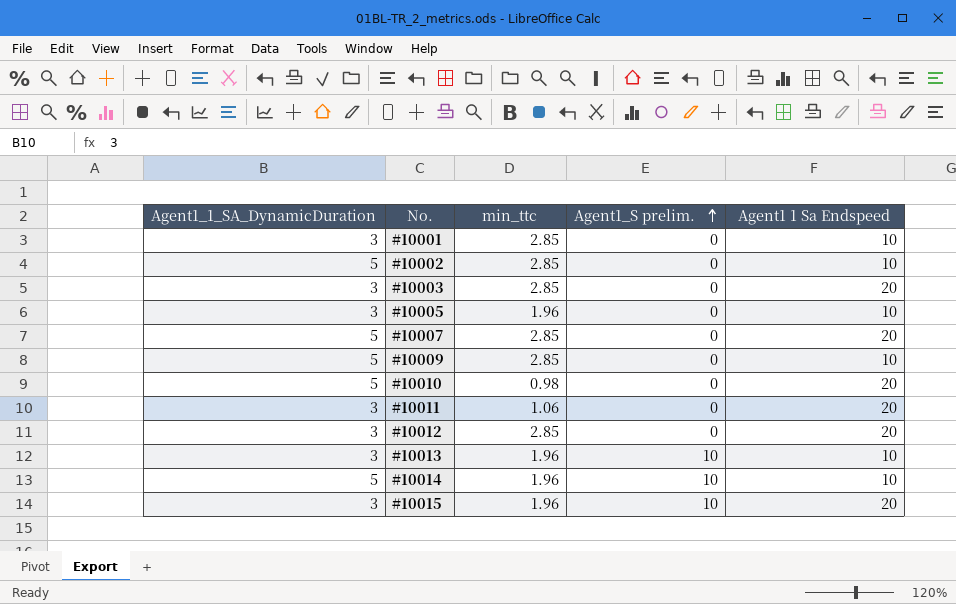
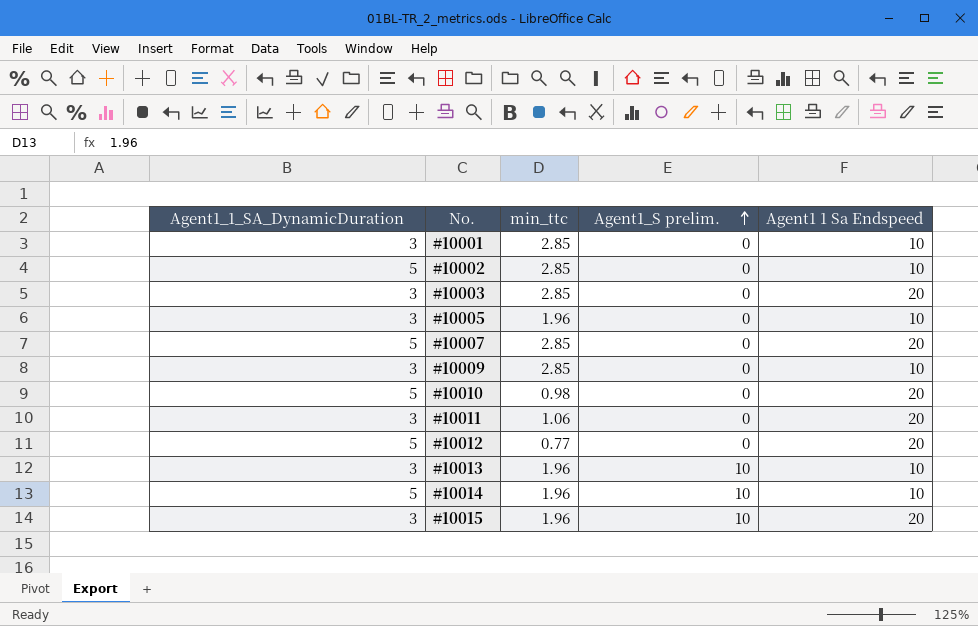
#10009 | Agent1_1_SA_DynamicDuration: 5 -> 3
#10012 | Agent1_1_SA_DynamicDuration: 3 -> 5
#10012 | min_ttc: 2.85 -> 0.77

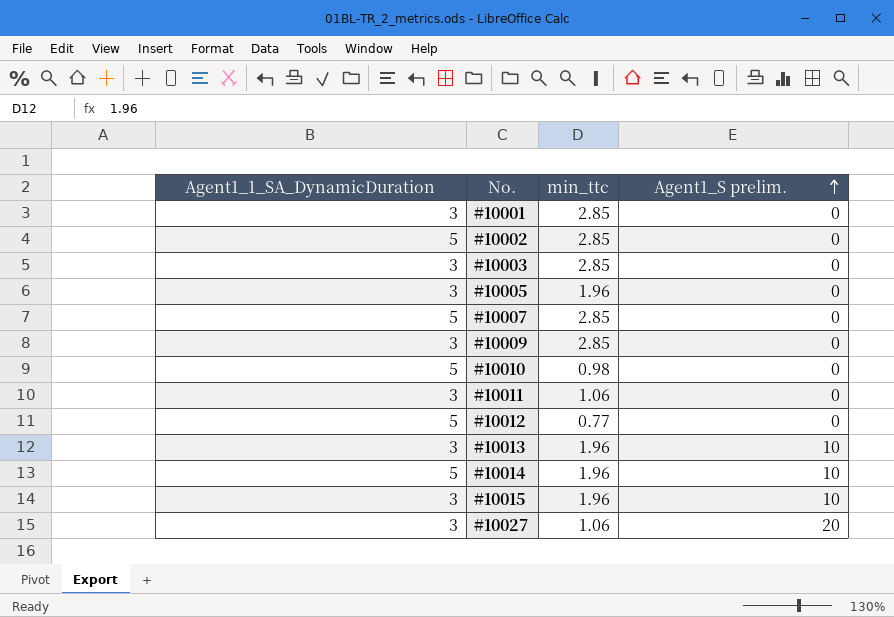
column Agent1 1 Sa Endspeed | position: 5 -> none
row #10027: none -> 3 | 1.06 | 20

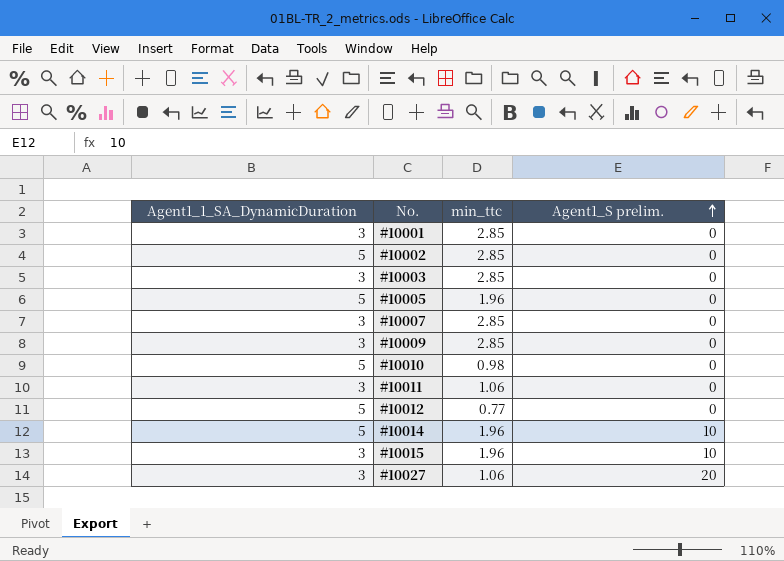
row #10013: 3 | 1.96 | 10 -> none
#10005 | Agent1_1_SA_DynamicDuration: 3 -> 5
#10007 | Agent1_1_SA_DynamicDuration: 5 -> 3

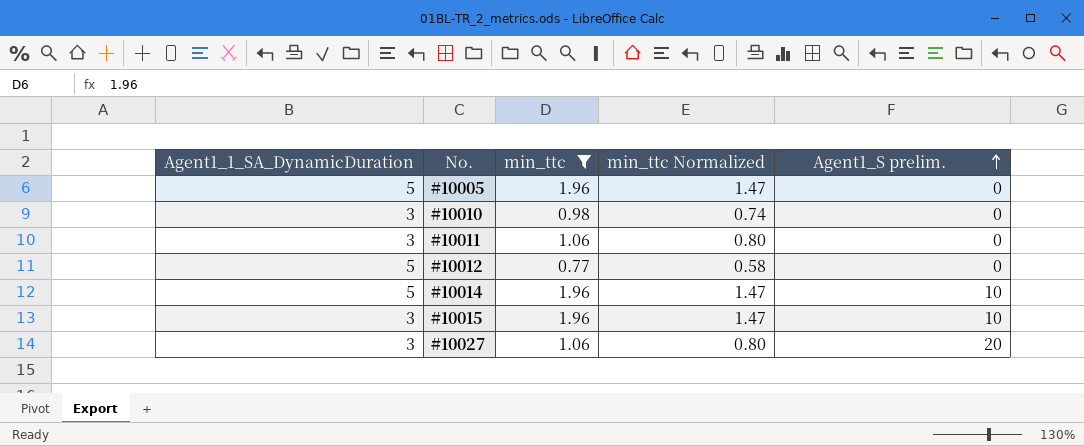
filter: none -> min_ttc != 2.85
column min_ttc Normalized | formula: none -> [min_ttc] * 0.75
#10010 | Agent1_1_SA_DynamicDuration: 5 -> 3

